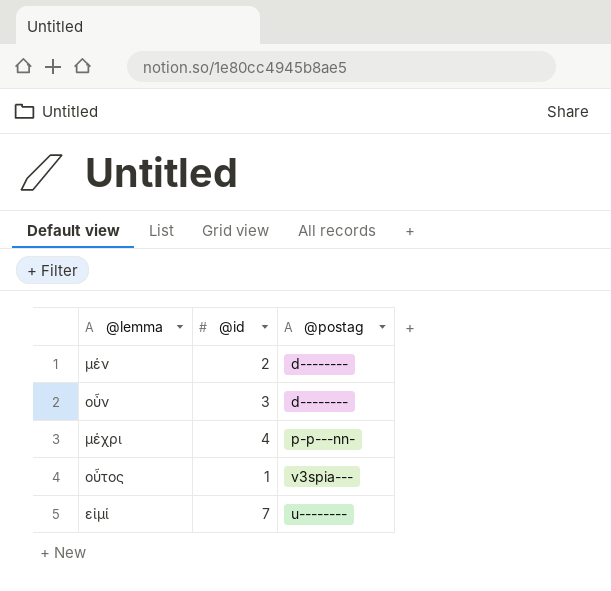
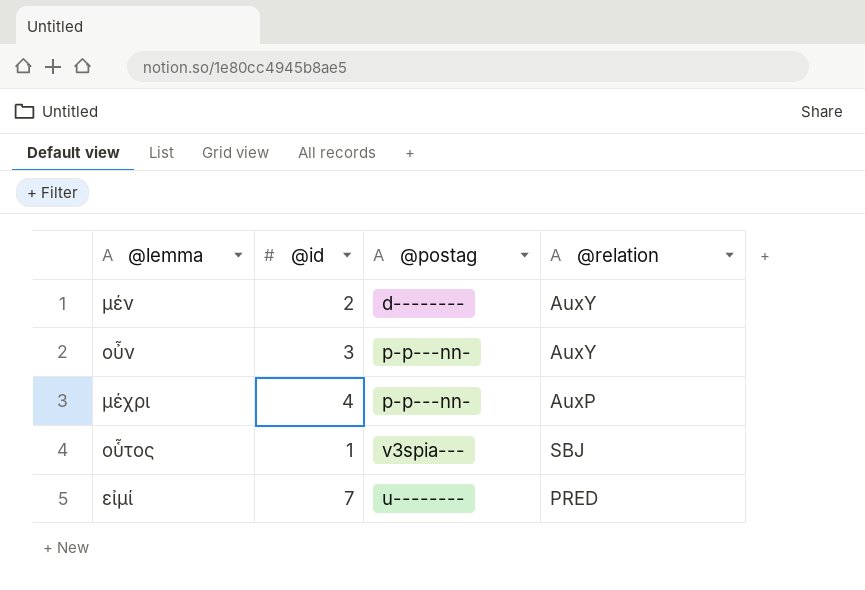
column @relation | position: none -> 4
οὖν | @postag: d-------- -> p-p---nn-

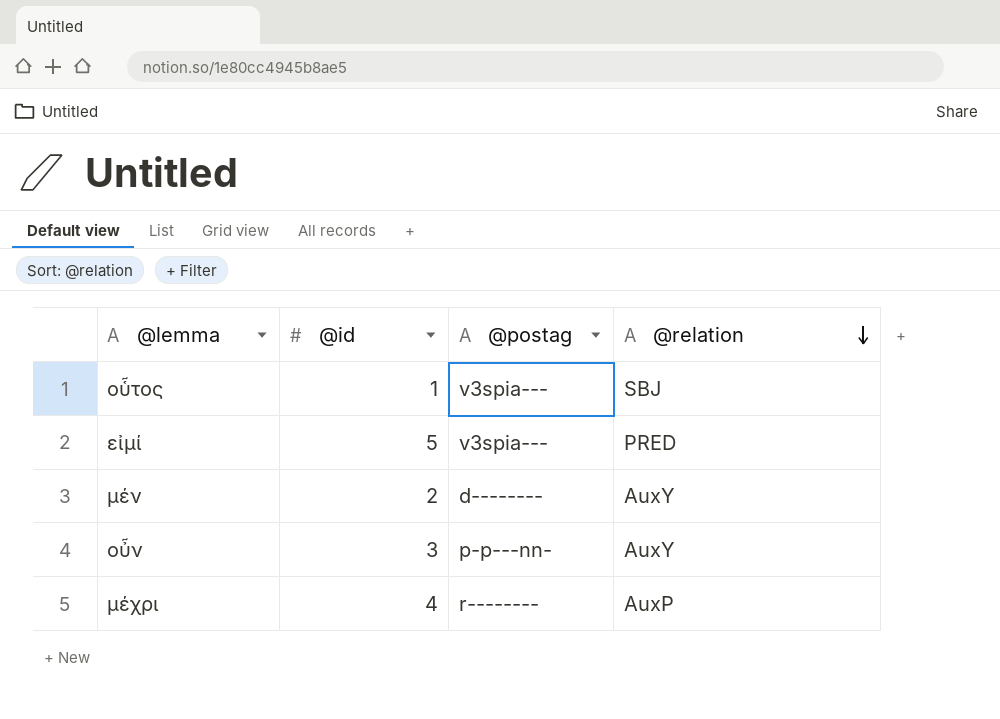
row order: none -> @relation descending
εἰμί | @id: 7 -> 5
εἰμί | @postag: u-------- -> v3spia---
μέχρι | @postag: p-p---nn- -> r--------

